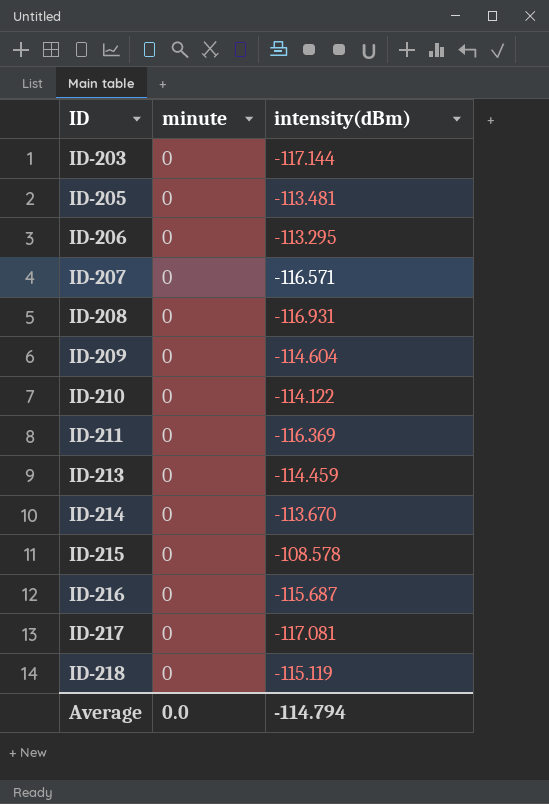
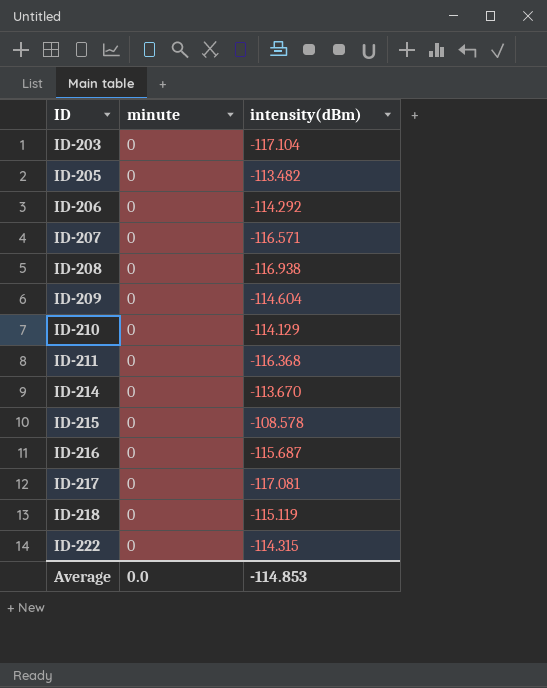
row ID-213: 0 | -114.459 -> none
ID-203 | intensity(dBm): -117.144 -> -117.104
ID-205 | intensity(dBm): -113.481 -> -113.482
ID-206 | intensity(dBm): -113.295 -> -114.292
ID-208 | intensity(dBm): -116.931 -> -116.938
ID-210 | intensity(dBm): -114.122 -> -114.129
ID-211 | intensity(dBm): -116.369 -> -116.368
row ID-222: none -> 0 | -114.315
Average | intensity(dBm): -114.794 -> -114.853

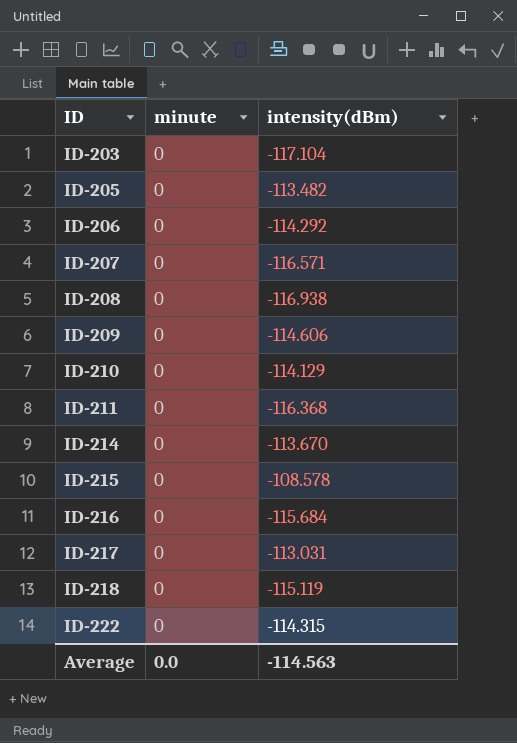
ID-209 | intensity(dBm): -114.604 -> -114.606
ID-216 | intensity(dBm): -115.687 -> -115.684
ID-217 | intensity(dBm): -117.081 -> -113.031
Average | intensity(dBm): -114.853 -> -114.563

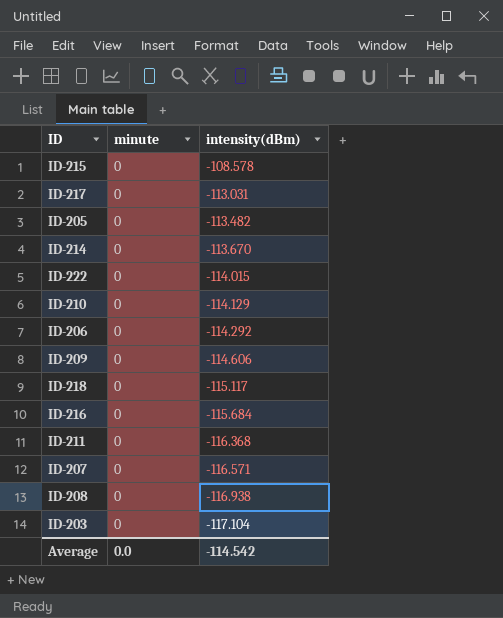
row order: ID ascending -> intensity(dBm) descending
ID-222 | intensity(dBm): -114.315 -> -114.015
ID-218 | intensity(dBm): -115.119 -> -115.117
Average | intensity(dBm): -114.563 -> -114.542

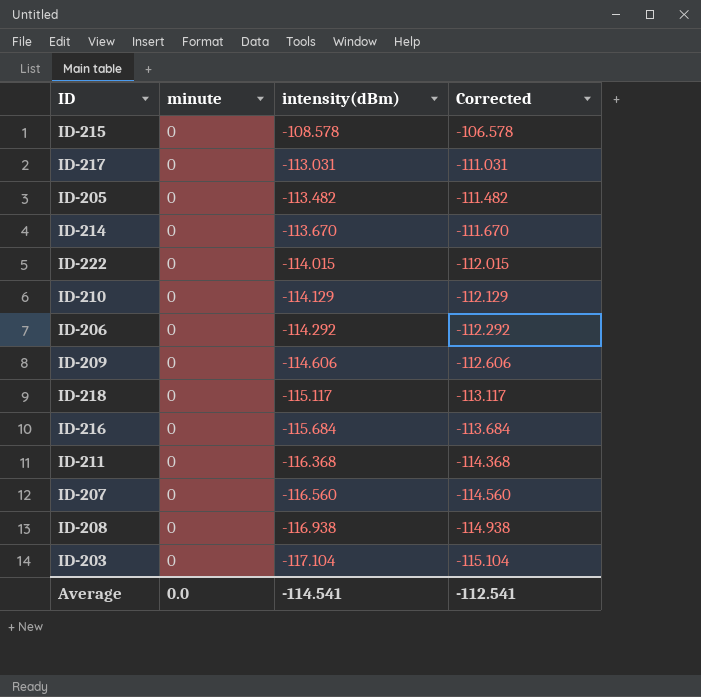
column Corrected | formula: none -> [intensity(dBm)] + 2
ID-207 | intensity(dBm): -116.571 -> -116.560
Average | intensity(dBm): -114.542 -> -114.541

